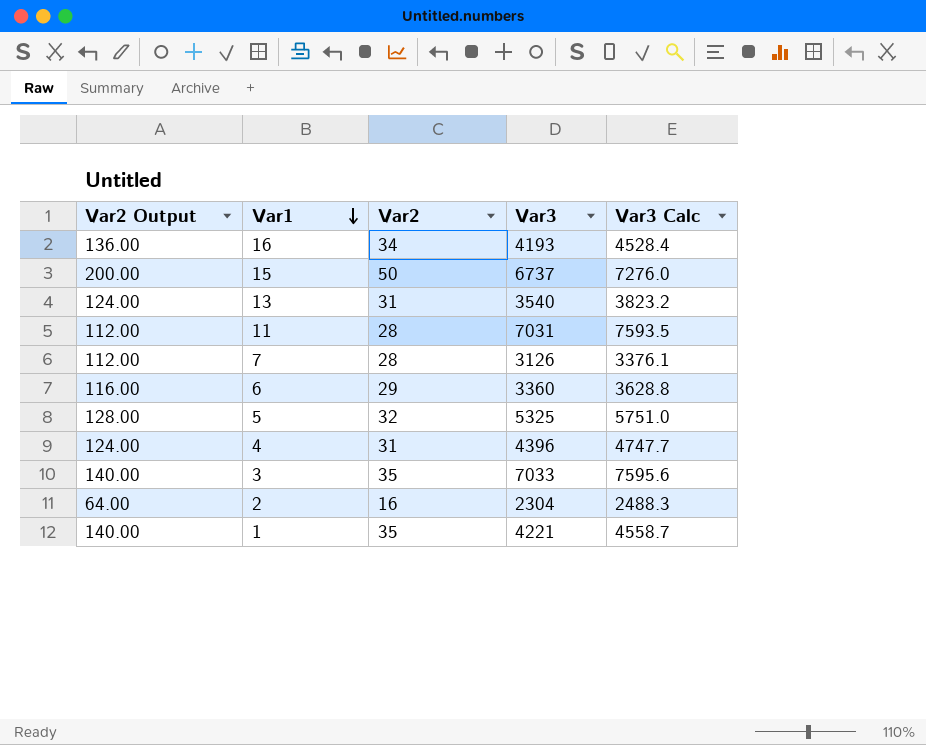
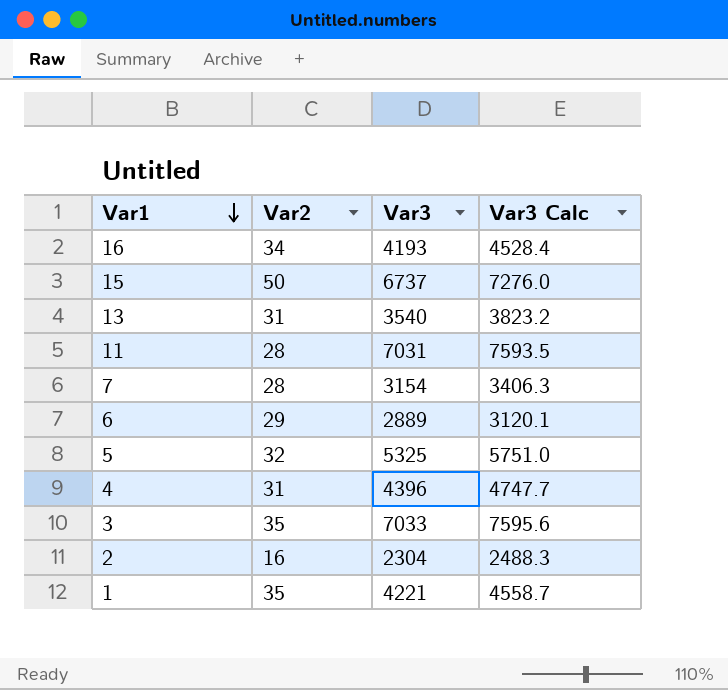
column Var2 Output | formula: [Var2] * 4 -> none
7 | Var3: 3126 -> 3154
7 | Var3 Calc: 3376.1 -> 3406.3
6 | Var3: 3360 -> 2889
6 | Var3 Calc: 3628.8 -> 3120.1

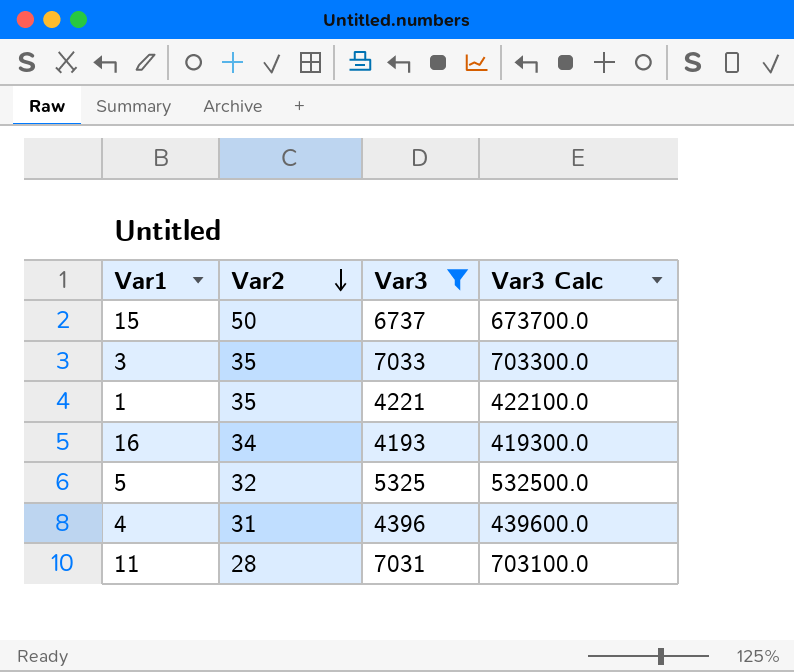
filter: none -> Var3 >= 4193
row order: Var1 descending -> Var2 descending
column Var3 Calc | formula: [Var3] * 1.08 -> [Var3] * 100

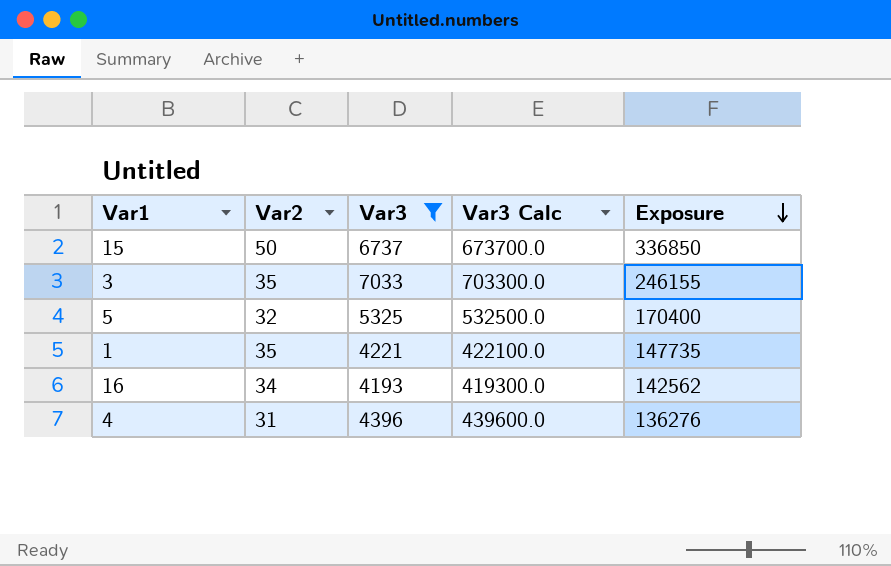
row order: Var2 descending -> Exposure descending
column Exposure | formula: none -> [Var2] * [Var3]
row 11: 28 | 7031 | 703100.0 -> none

